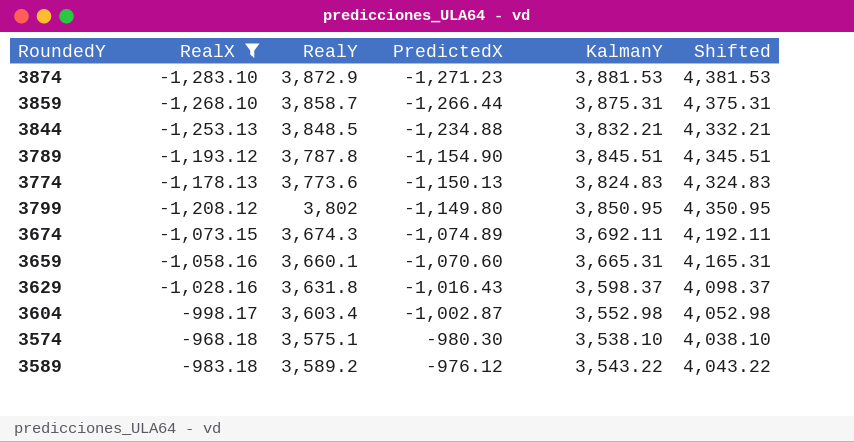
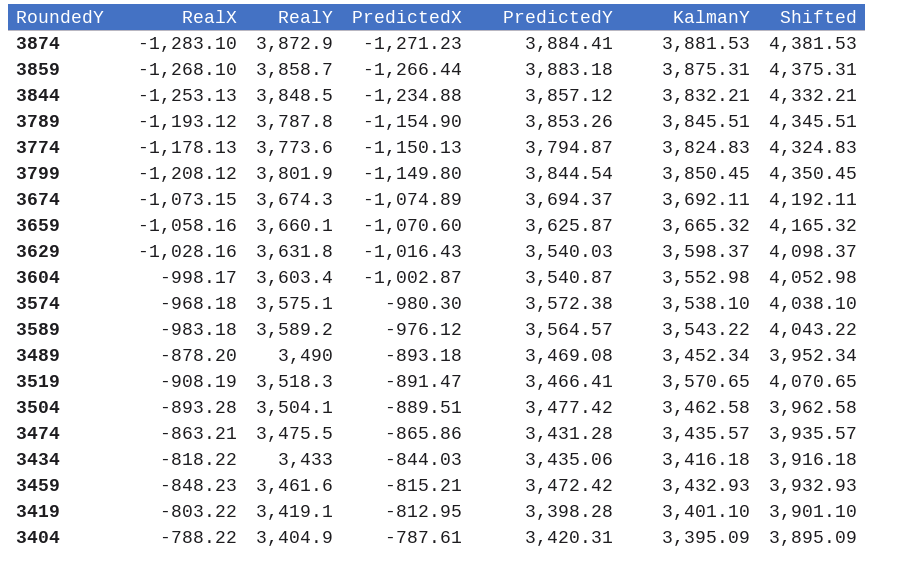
filter: RealX <= -968.18 -> none
column PredictedY | position: none -> 5
3799 | RealY: 3,802 -> 3,801.9
3799 | KalmanY: 3,850.95 -> 3,850.45
3799 | Shifted: 4,350.95 -> 4,350.45
3659 | KalmanY: 3,665.31 -> 3,665.32
3659 | Shifted: 4,165.31 -> 4,165.32

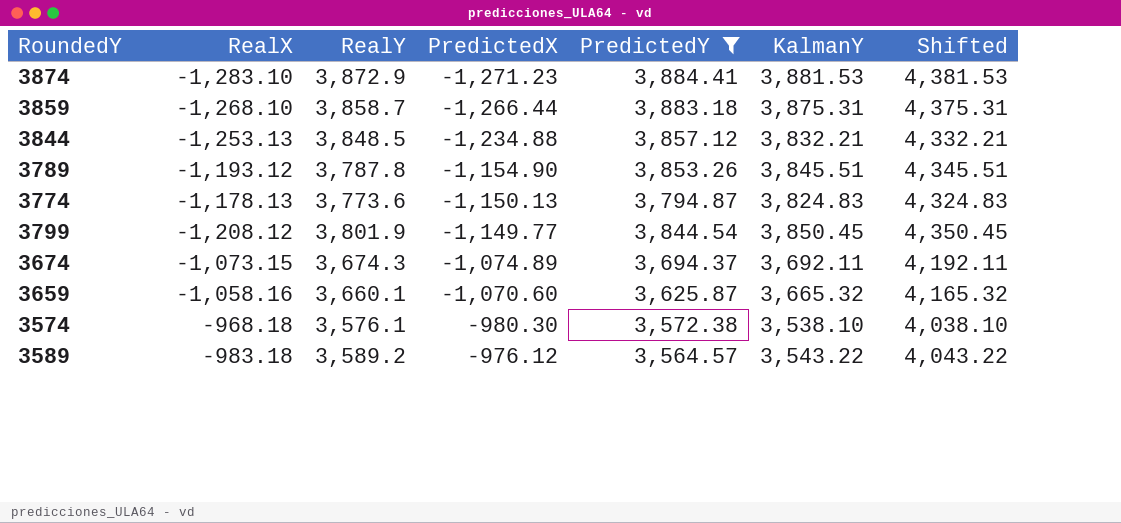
filter: none -> PredictedY >= 3,564.57
3799 | PredictedX: -1,149.80 -> -1,149.77
3574 | RealY: 3,575.1 -> 3,576.1

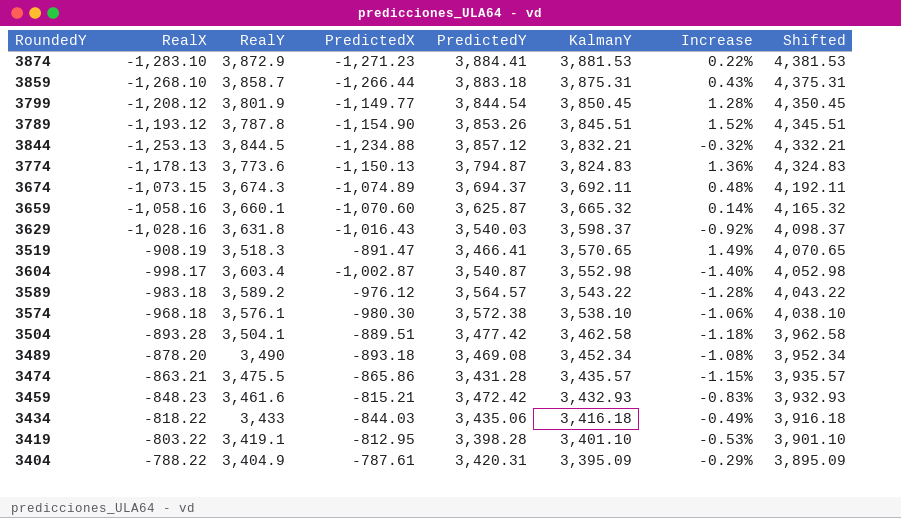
filter: PredictedY >= 3,564.57 -> none
row order: PredictedX ascending -> KalmanY descending
column Increase | formula: none -> ([KalmanY] - [RealY]) / [RealY]
3844 | RealY: 3,848.5 -> 3,844.5

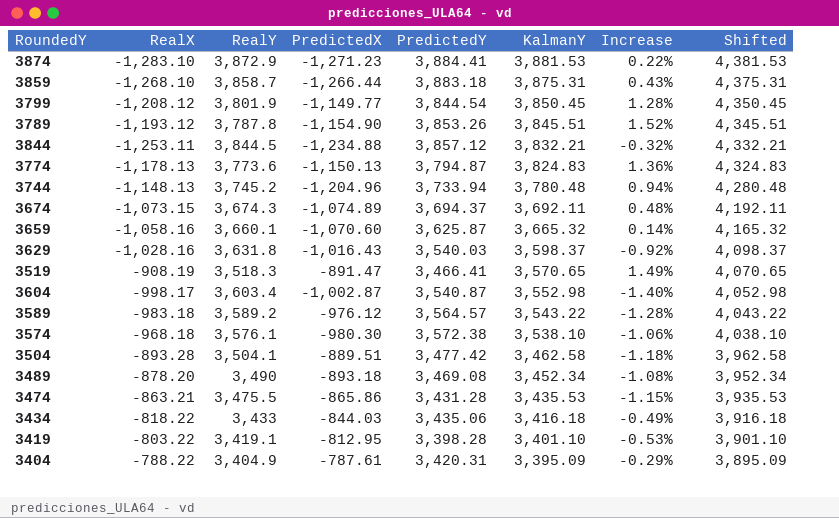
row 3459: -848.23 | 3,461.6 | -815.21 | 3,472.42 | 3,432.93 | -0.83% | 3,932.93 -> none
3844 | RealX: -1,253.13 -> -1,253.11
row 3744: none -> -1,148.13 | 3,745.2 | -1,204.96 | 3,733.94 | 3,780.48 | 0.94% | 4,280.48
3474 | KalmanY: 3,435.57 -> 3,435.53
3474 | Shifted: 3,935.57 -> 3,935.53

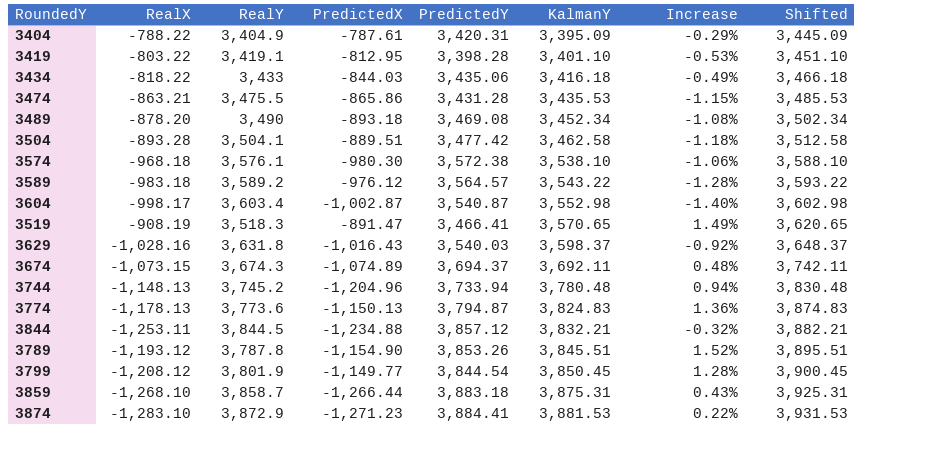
row order: KalmanY descending -> KalmanY ascending
column Shifted | formula: [KalmanY] + 500 -> [KalmanY] + 50
row 3659: -1,058.16 | 3,660.1 | -1,070.60 | 3,625.87 | 3,665.32 | 0.14% | 4,165.32 -> none

